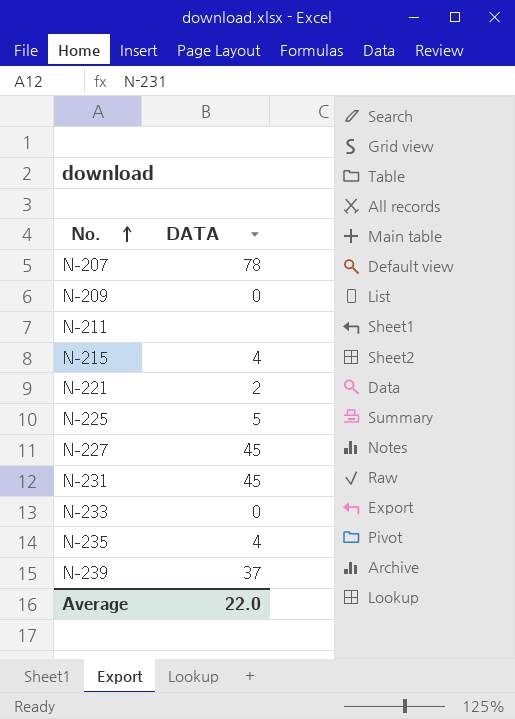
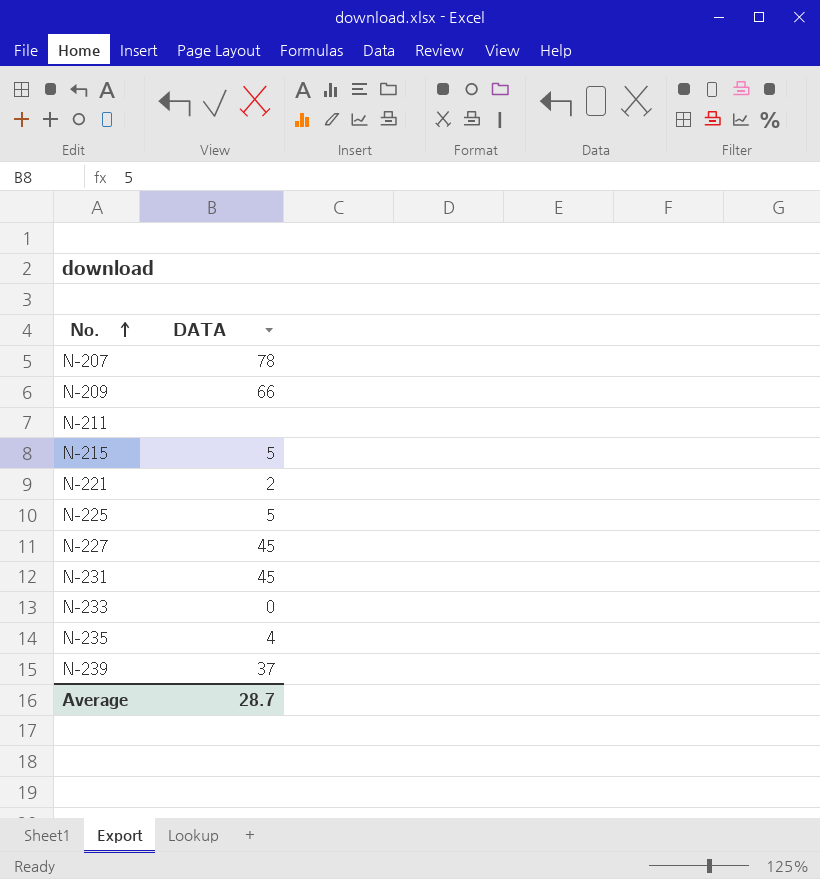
N-209 | DATA: 0 -> 66
N-215 | DATA: 4 -> 5
Average | DATA: 22.0 -> 28.7

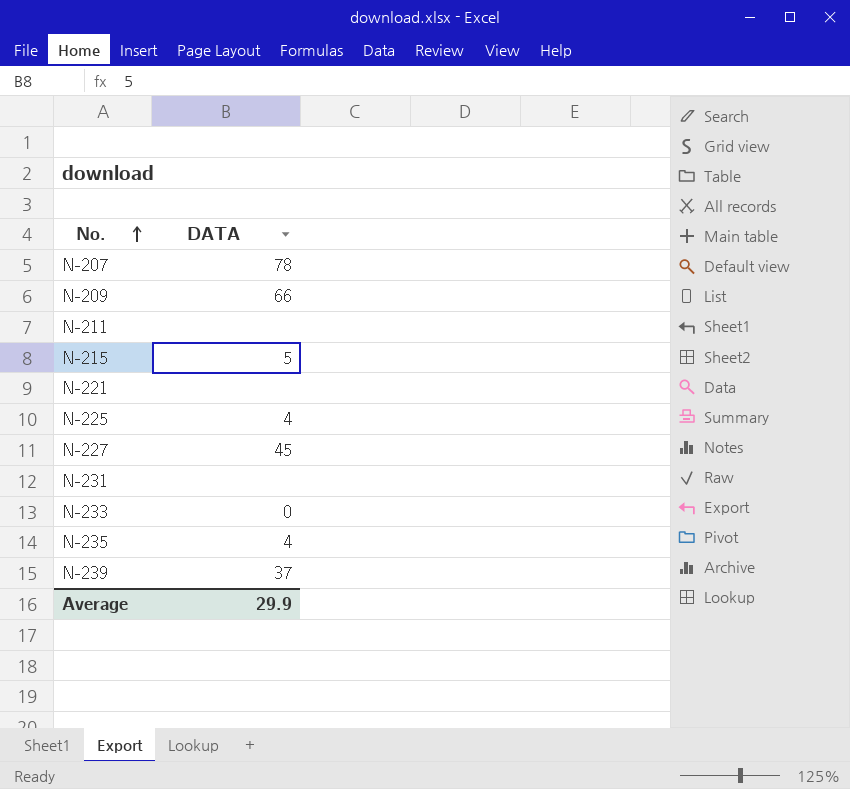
N-221 | DATA: 2 -> none
N-225 | DATA: 5 -> 4
N-231 | DATA: 45 -> none
Average | DATA: 28.7 -> 29.9

